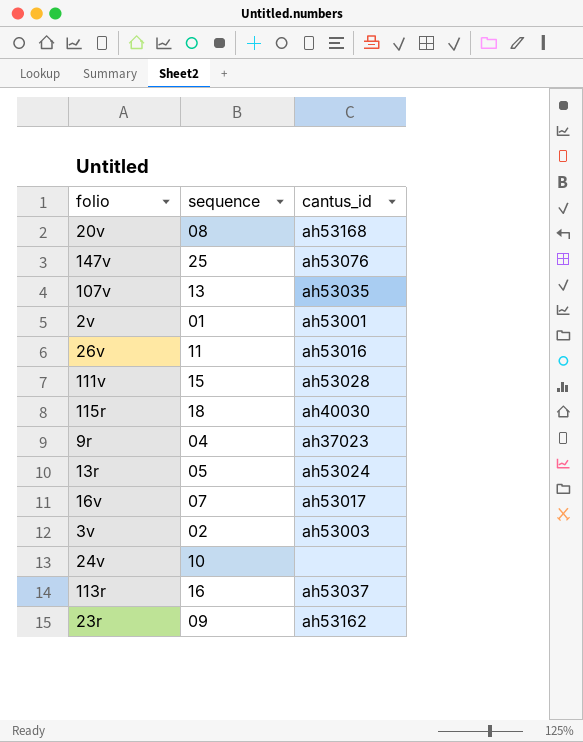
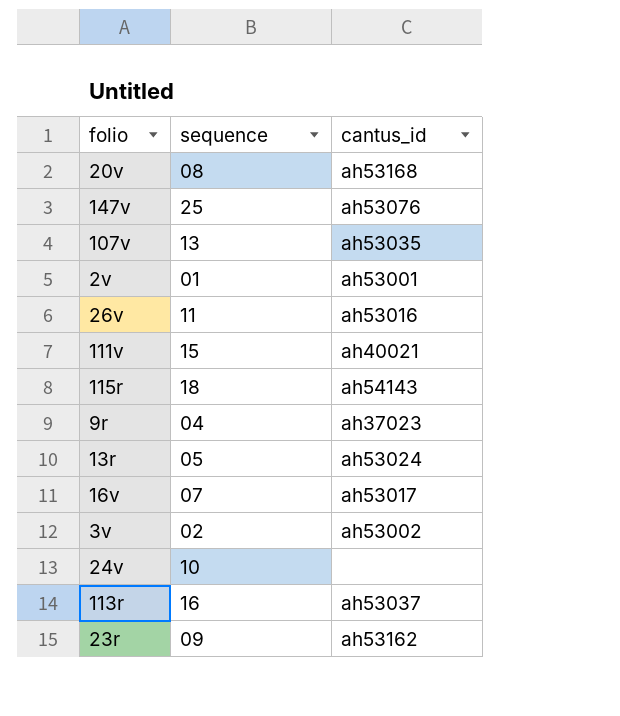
111v | cantus_id: ah53028 -> ah40021
115r | cantus_id: ah40030 -> ah54143
3v | cantus_id: ah53003 -> ah53002

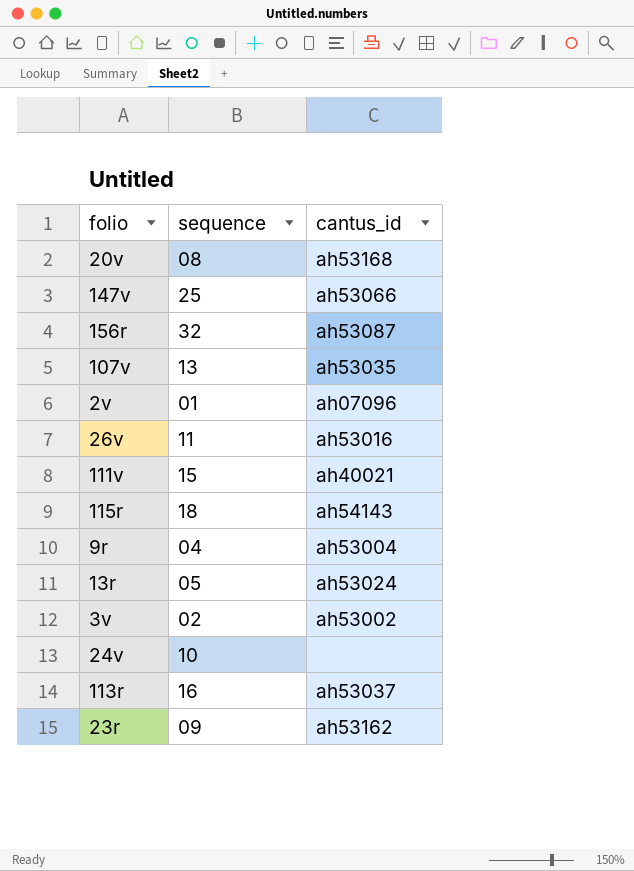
row 16v: 07 | ah53017 -> none
147v | cantus_id: ah53076 -> ah53066
row 156r: none -> 32 | ah53087
2v | cantus_id: ah53001 -> ah07096
9r | cantus_id: ah37023 -> ah53004

